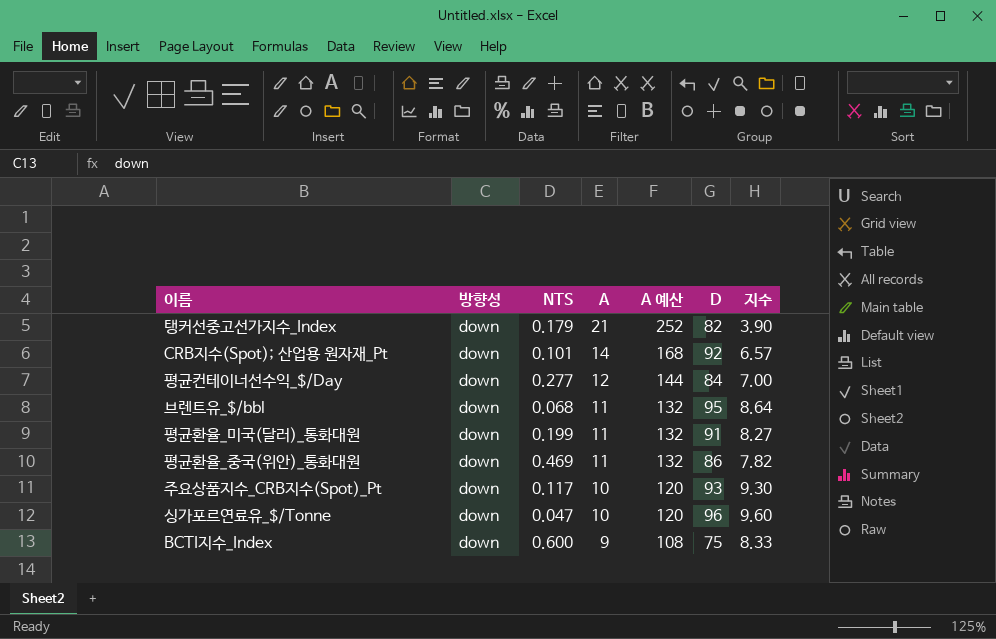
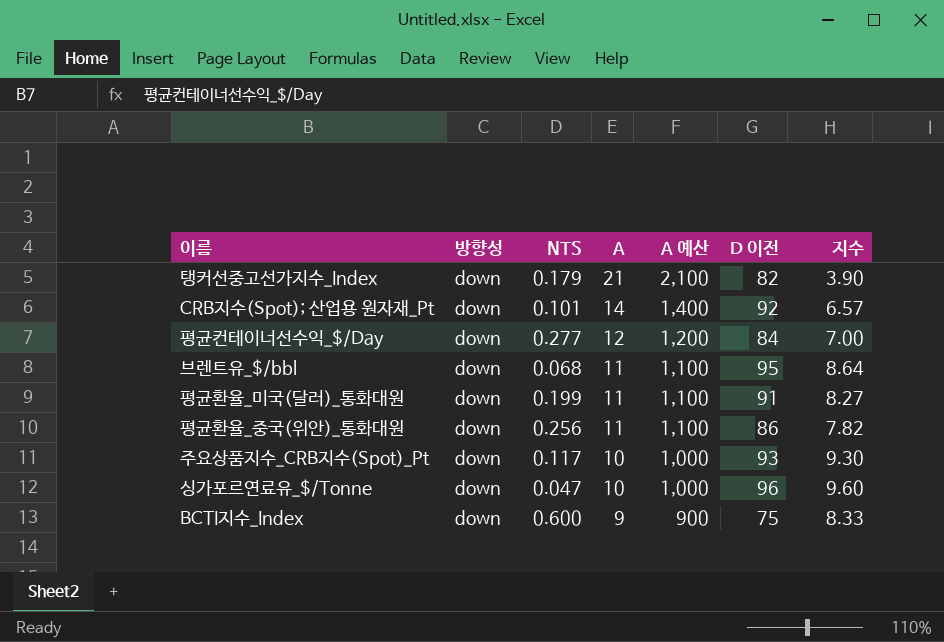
column A 예산 | formula: [A] * 12 -> [A] * 100
column name: D -> D 이전
평균환율_중국(위안)_통화대원 | NTS: 0.469 -> 0.256

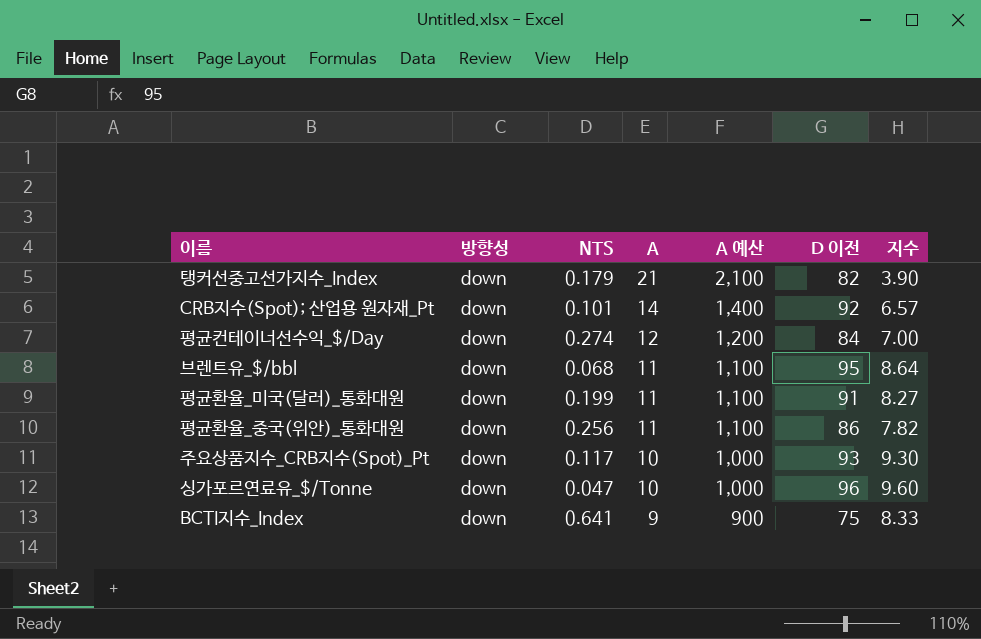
평균컨테이너선수익_$/Day | NTS: 0.277 -> 0.274
BCTI지수_Index | NTS: 0.600 -> 0.641

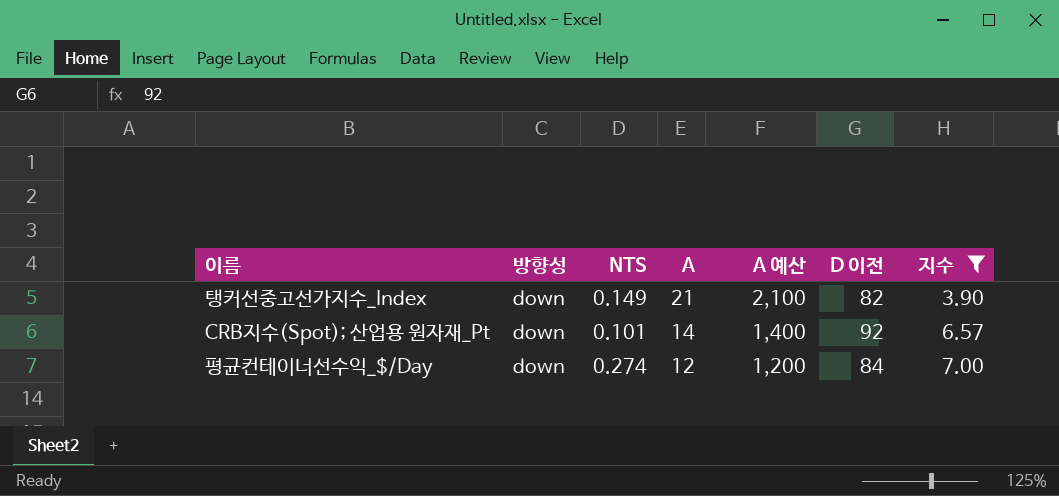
filter: none -> 지수 <= 7.00
탱커선중고선가지수_Index | NTS: 0.179 -> 0.149

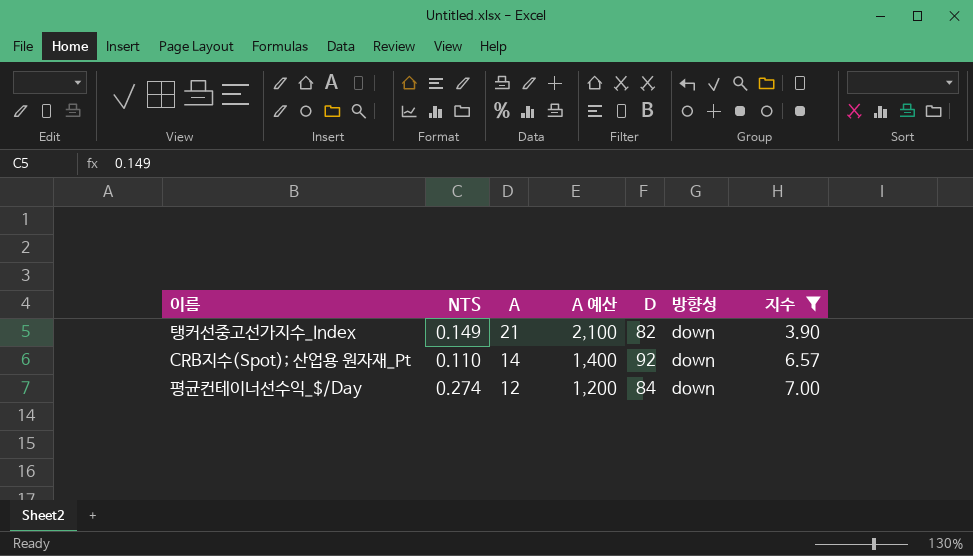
column name: D 이전 -> D
column 방향성 | position: 2 -> 6
CRB지수(Spot); 산업용 원자재_Pt | NTS: 0.101 -> 0.110

